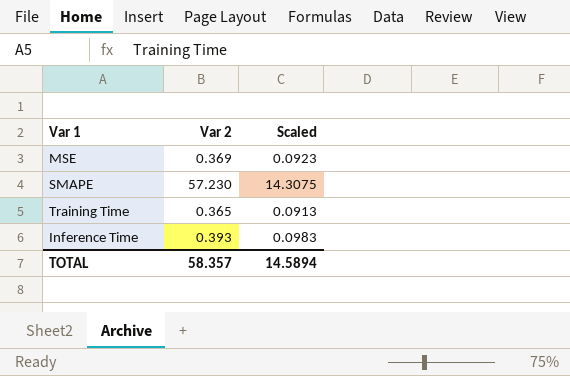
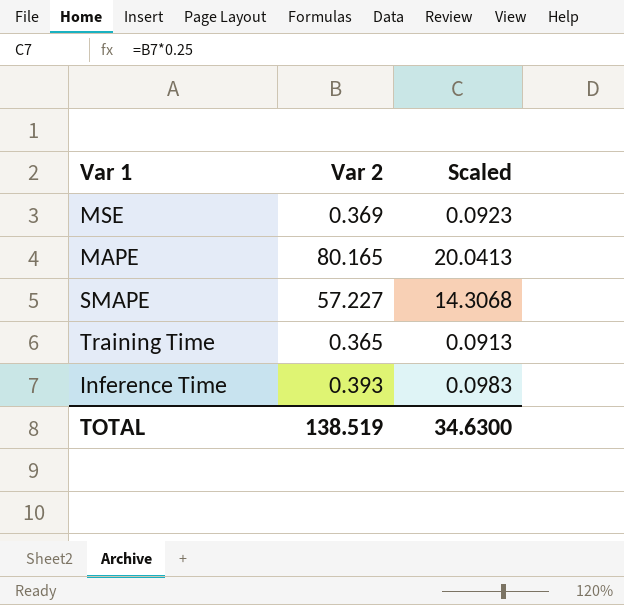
row MAPE: none -> 80.165 | 20.0413
SMAPE | Var 2: 57.230 -> 57.227
SMAPE | Scaled: 14.3075 -> 14.3068
TOTAL | Var 2: 58.357 -> 138.519
TOTAL | Scaled: 14.5894 -> 34.6300

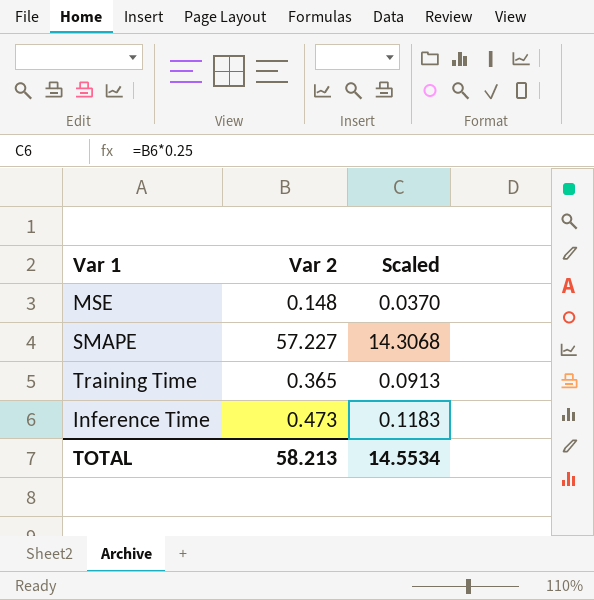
row MAPE: 80.165 | 20.0413 -> none
MSE | Var 2: 0.369 -> 0.148
MSE | Scaled: 0.0923 -> 0.0370
Inference Time | Var 2: 0.393 -> 0.473
Inference Time | Scaled: 0.0983 -> 0.1183
TOTAL | Var 2: 138.519 -> 58.213
TOTAL | Scaled: 34.6300 -> 14.5534

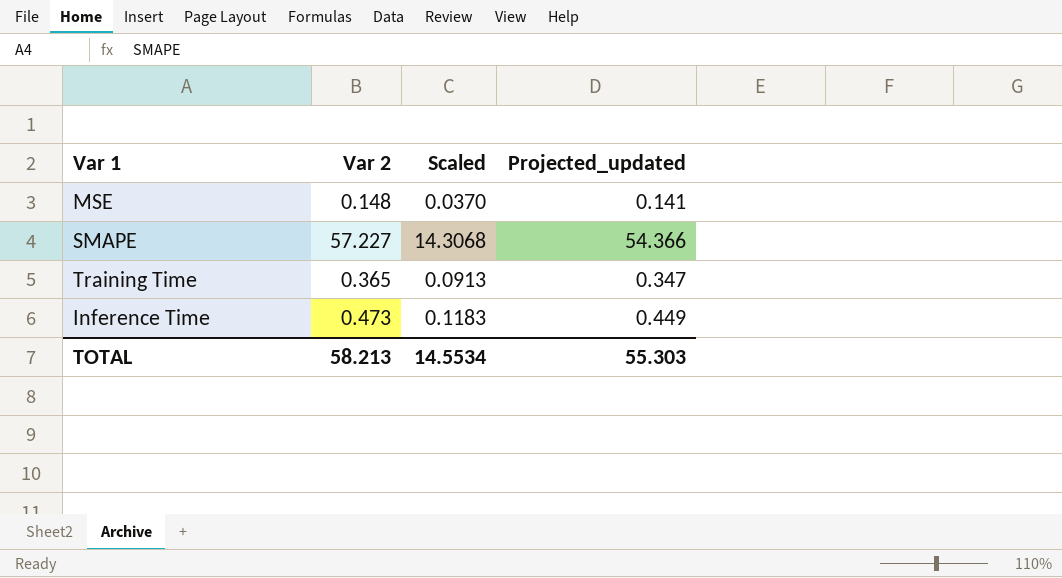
column Projected_updated | formula: none -> [Var 2] * 0.95

